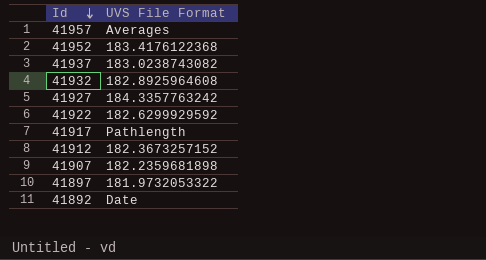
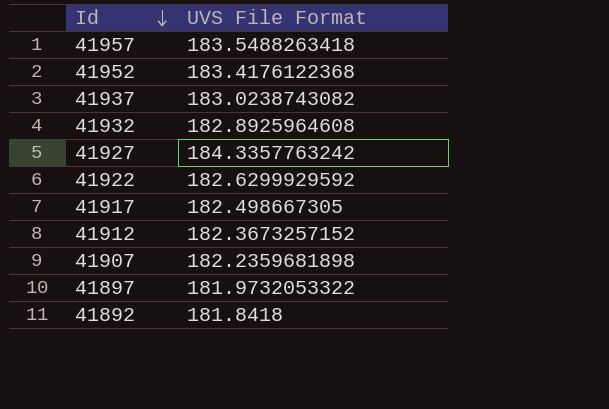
41957 | UVS File Format: Averages -> 183.5488263418
41917 | UVS File Format: Pathlength -> 182.498667305
41892 | UVS File Format: Date -> 181.8418

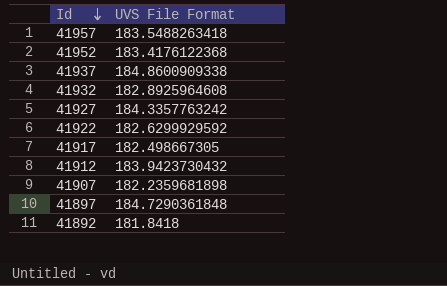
41937 | UVS File Format: 183.0238743082 -> 184.8600909338
41912 | UVS File Format: 182.3673257152 -> 183.9423730432
41897 | UVS File Format: 181.9732053322 -> 184.7290361848

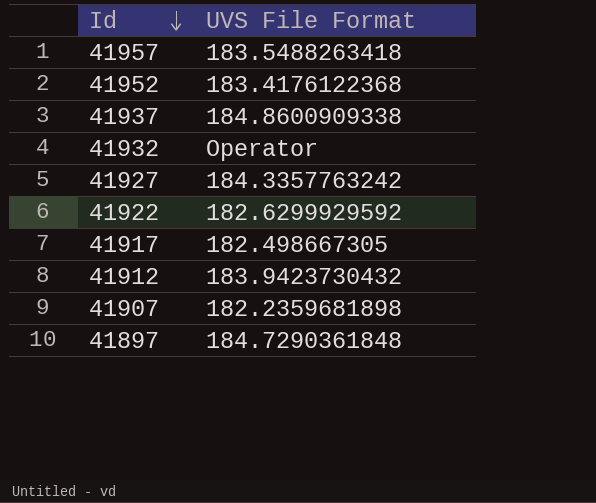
row 41892: 181.8418 -> none
41932 | UVS File Format: 182.8925964608 -> Operator

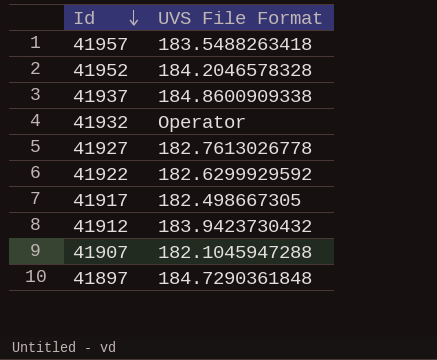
41952 | UVS File Format: 183.4176122368 -> 184.2046578328
41927 | UVS File Format: 184.3357763242 -> 182.7613026778
41907 | UVS File Format: 182.2359681898 -> 182.1045947288

